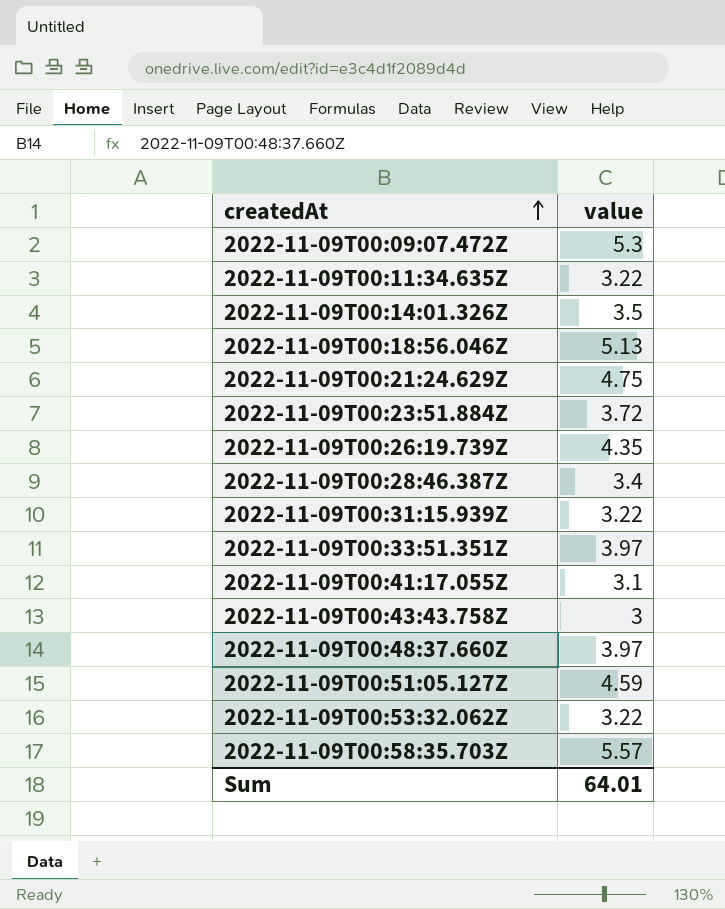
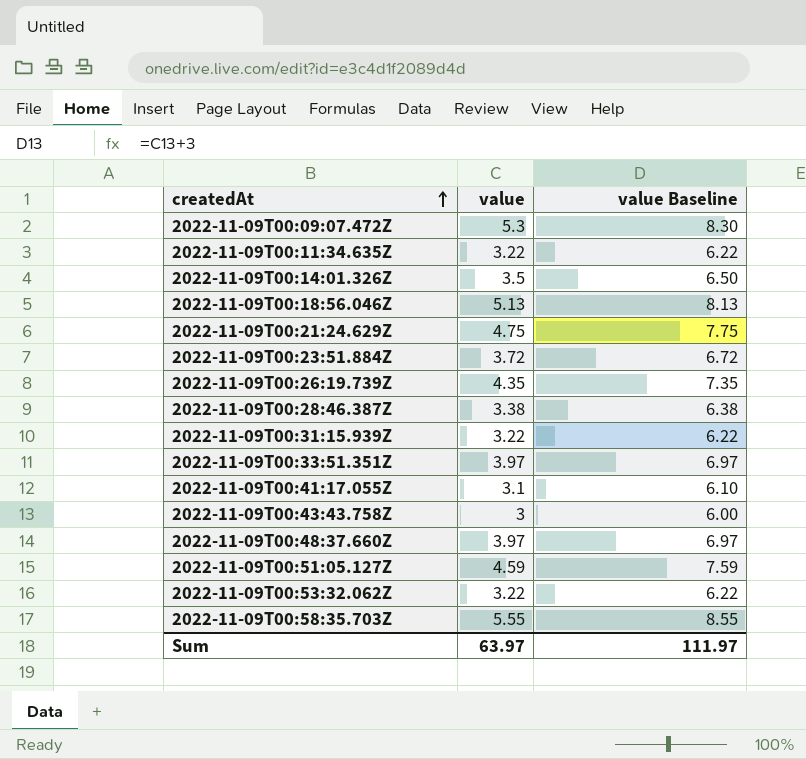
column value Baseline | formula: none -> [value] + 3
2022-11-09T00:28:46.387Z | value: 3.4 -> 3.38
2022-11-09T00:58:35.703Z | value: 5.57 -> 5.55
Sum | value: 64.01 -> 63.97

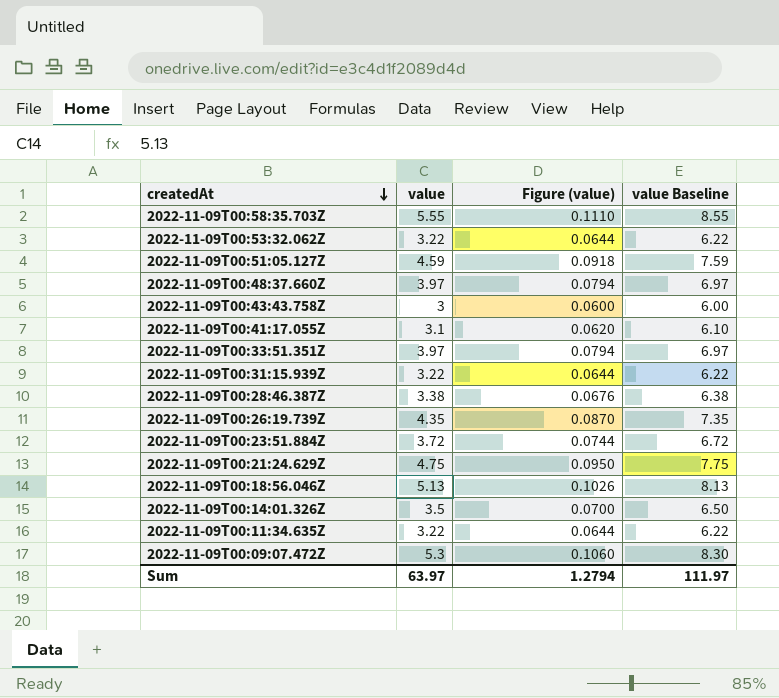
row order: createdAt ascending -> createdAt descending
column Figure (value) | formula: none -> [value] * 0.02

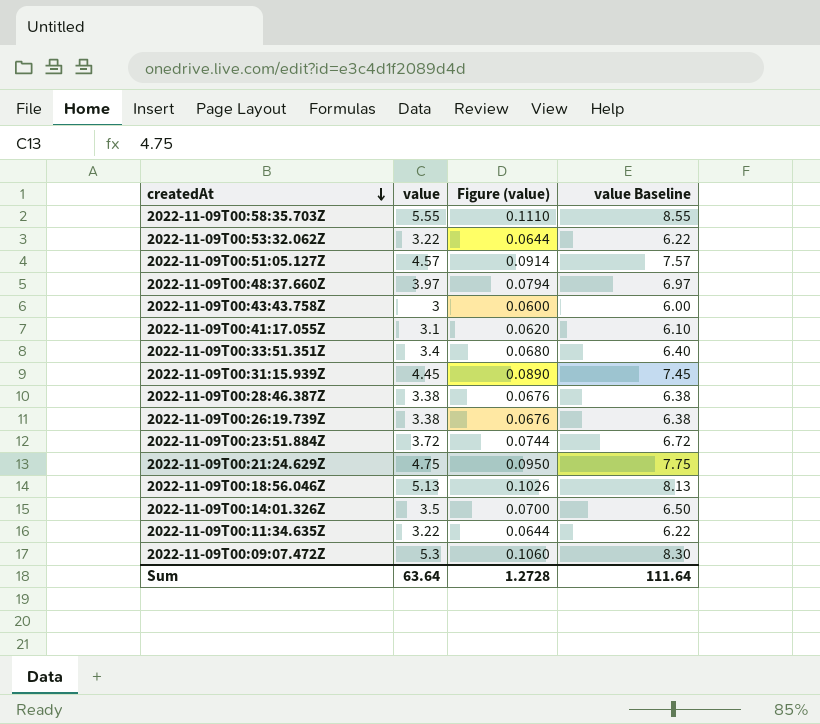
2022-11-09T00:51:05.127Z | value: 4.59 -> 4.57
2022-11-09T00:51:05.127Z | Figure (value): 0.0918 -> 0.0914
2022-11-09T00:51:05.127Z | value Baseline: 7.59 -> 7.57
2022-11-09T00:33:51.351Z | value: 3.97 -> 3.4
2022-11-09T00:33:51.351Z | Figure (value): 0.0794 -> 0.0680
2022-11-09T00:33:51.351Z | value Baseline: 6.97 -> 6.40
2022-11-09T00:31:15.939Z | value: 3.22 -> 4.45
2022-11-09T00:31:15.939Z | Figure (value): 0.0644 -> 0.0890
2022-11-09T00:31:15.939Z | value Baseline: 6.22 -> 7.45
2022-11-09T00:26:19.739Z | value: 4.35 -> 3.38
2022-11-09T00:26:19.739Z | Figure (value): 0.0870 -> 0.0676
2022-11-09T00:26:19.739Z | value Baseline: 7.35 -> 6.38
Sum | value: 63.97 -> 63.64
Sum | Figure (value): 1.2794 -> 1.2728
Sum | value Baseline: 111.97 -> 111.64

